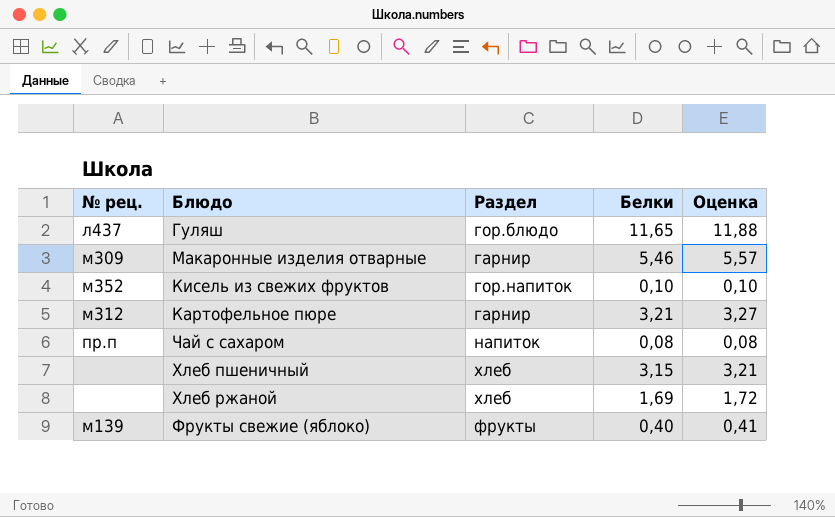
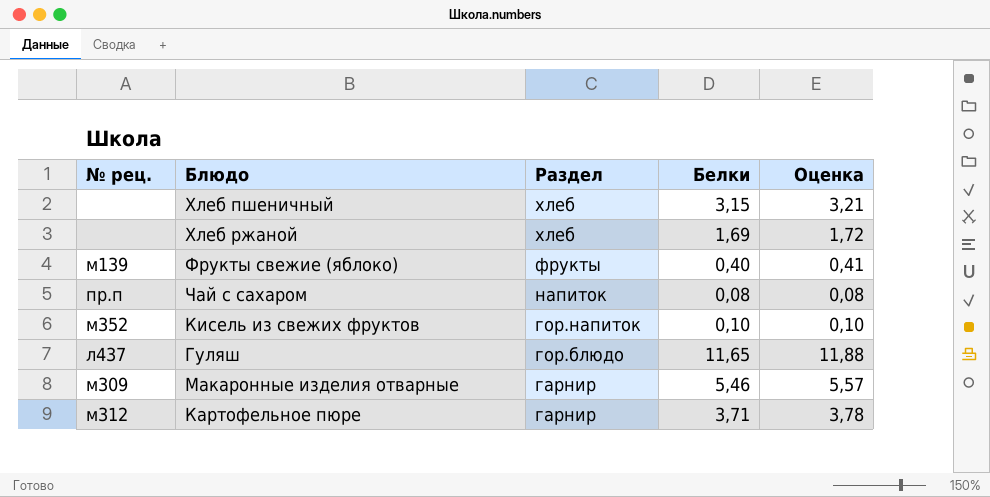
row order: none -> Раздел descending
Картофельное пюре | Белки: 3,21 -> 3,71
Картофельное пюре | Оценка: 3,27 -> 3,78

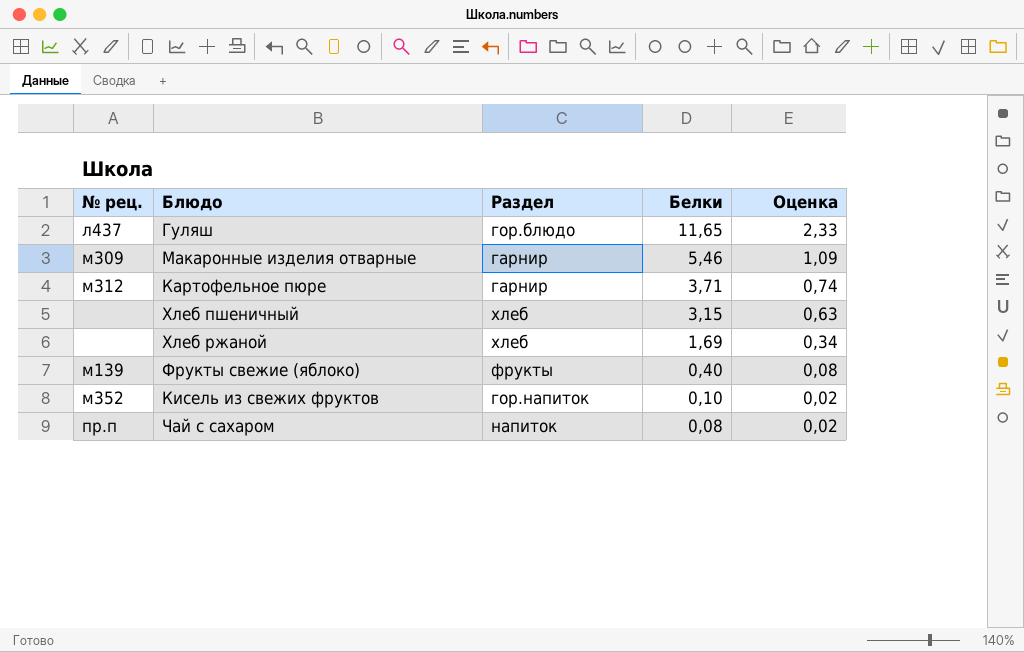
row order: Раздел descending -> Белки descending
column Оценка | formula: [Белки] * 1,02 -> [Белки] * 0,2

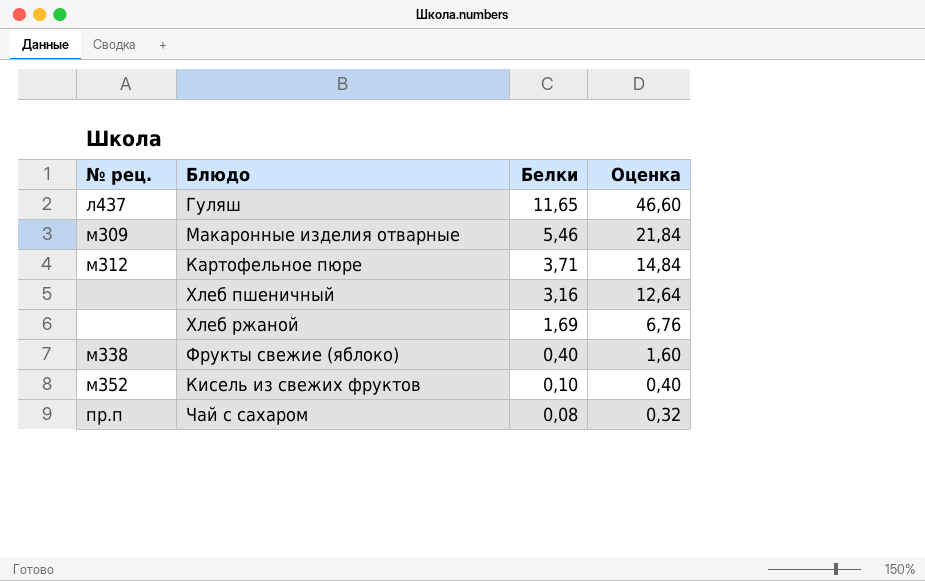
column Раздел | position: 3 -> none
column Оценка | formula: [Белки] * 0,2 -> [Белки] * 4
Хлеб пшеничный | Белки: 3,15 -> 3,16
Фрукты свежие (яблоко) | № рец.: м139 -> м338

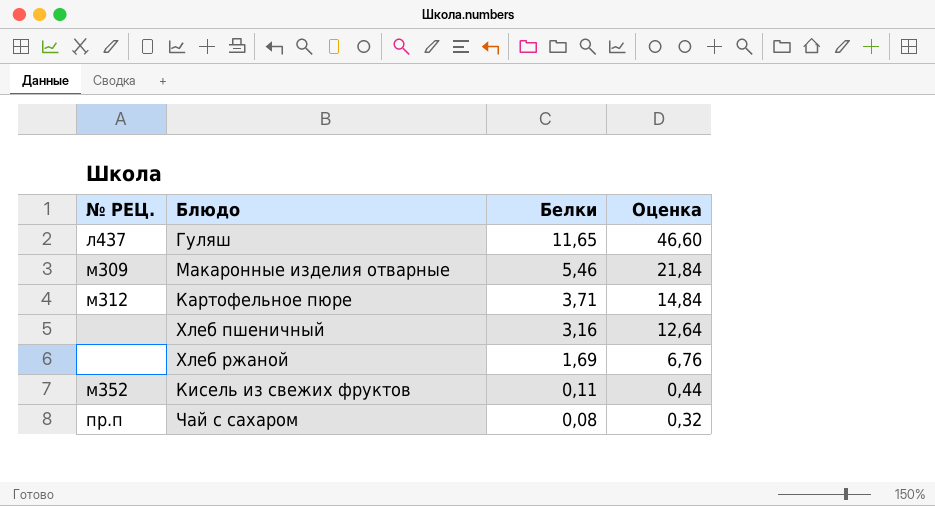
column name: № рец. -> № РЕЦ.
row Фрукты свежие (яблоко): м338 | 0,40 | 1,60 -> none
Кисель из свежих фруктов | Белки: 0,10 -> 0,11
Кисель из свежих фруктов | Оценка: 0,40 -> 0,44

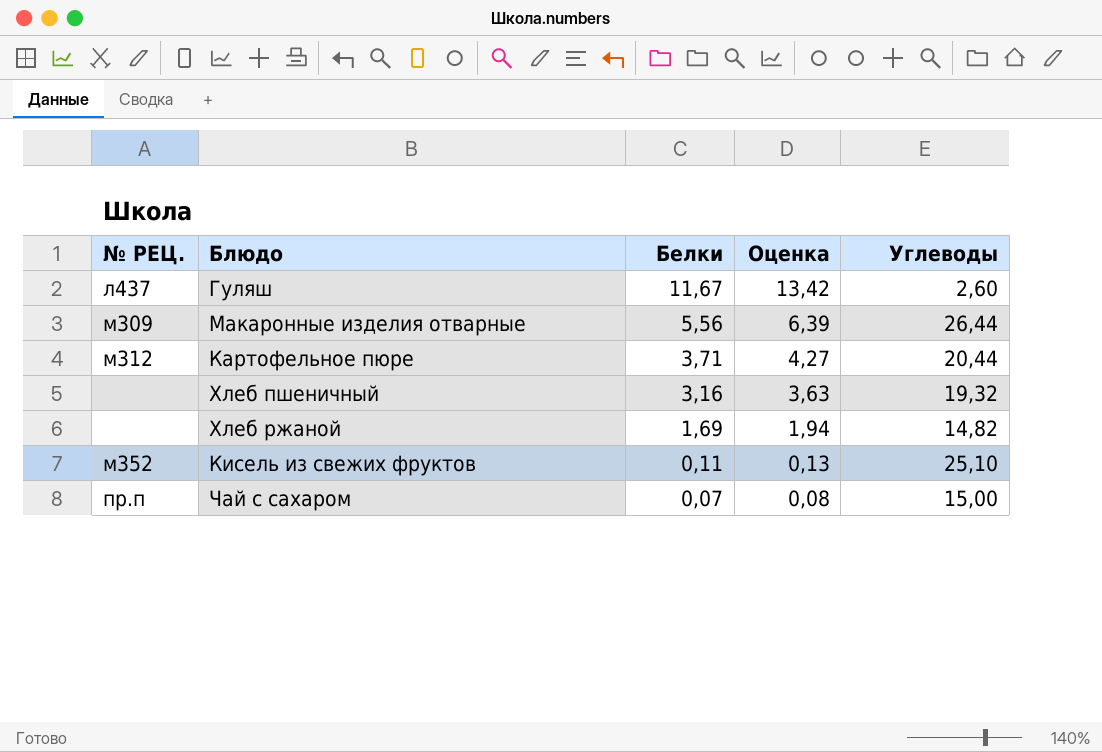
column Оценка | formula: [Белки] * 4 -> [Белки] * 1,15
column Углеводы | position: none -> 5
Гуляш | Белки: 11,65 -> 11,67
Макаронные изделия отварные | Белки: 5,46 -> 5,56
Чай с сахаром | Белки: 0,08 -> 0,07

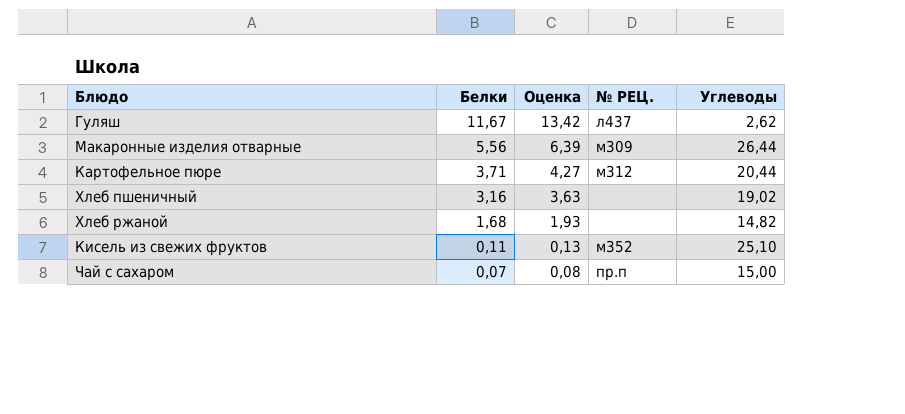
column № РЕЦ. | position: 1 -> 4
Гуляш | Углеводы: 2,60 -> 2,62
Хлеб пшеничный | Углеводы: 19,32 -> 19,02
Хлеб ржаной | Белки: 1,69 -> 1,68
Хлеб ржаной | Оценка: 1,94 -> 1,93

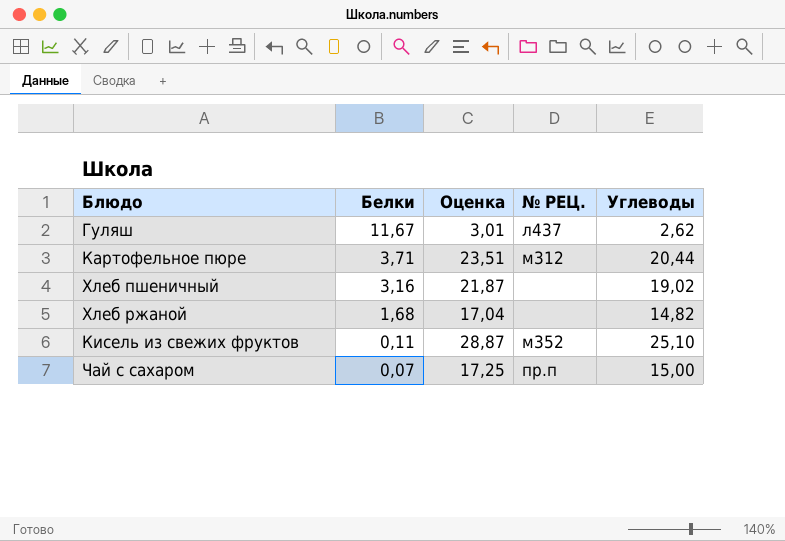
column Оценка | formula: [Белки] * 1,15 -> [Углеводы] * 1,15
row Макаронные изделия отварные: 5,56 | 6,39 | м309 | 26,44 -> none

